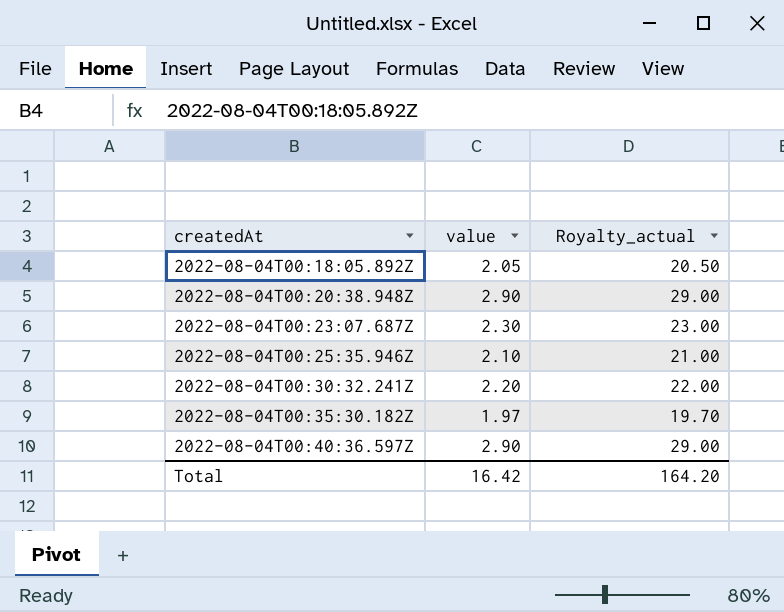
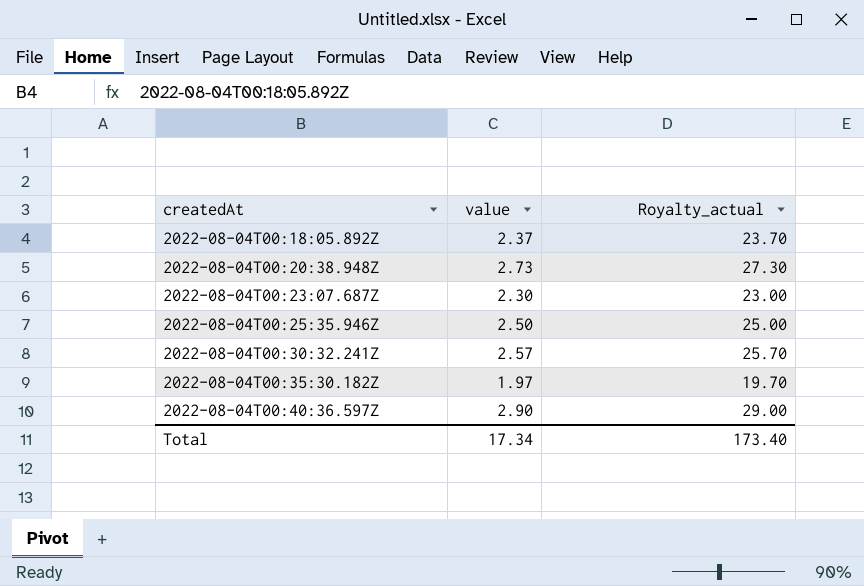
2022-08-04T00:18:05.892Z | value: 2.05 -> 2.37
2022-08-04T00:18:05.892Z | Royalty_actual: 20.50 -> 23.70
2022-08-04T00:20:38.948Z | value: 2.90 -> 2.73
2022-08-04T00:20:38.948Z | Royalty_actual: 29.00 -> 27.30
2022-08-04T00:25:35.946Z | value: 2.10 -> 2.50
2022-08-04T00:25:35.946Z | Royalty_actual: 21.00 -> 25.00
2022-08-04T00:30:32.241Z | value: 2.20 -> 2.57
2022-08-04T00:30:32.241Z | Royalty_actual: 22.00 -> 25.70
Total | value: 16.42 -> 17.34
Total | Royalty_actual: 164.20 -> 173.40

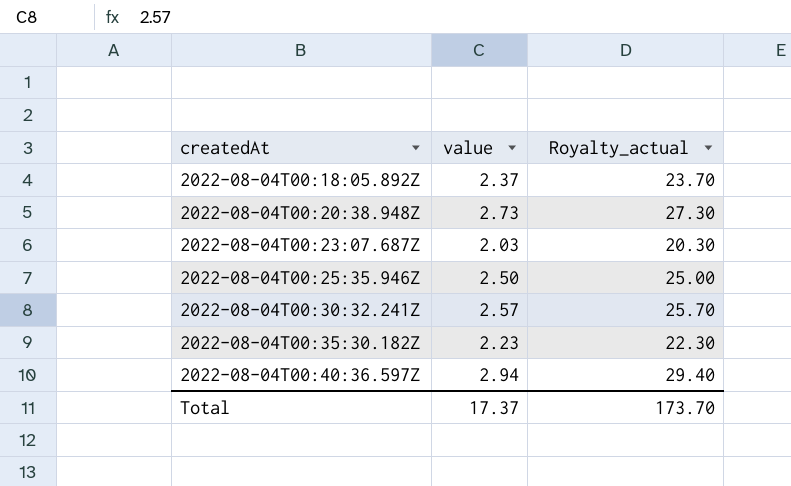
2022-08-04T00:23:07.687Z | value: 2.30 -> 2.03
2022-08-04T00:23:07.687Z | Royalty_actual: 23.00 -> 20.30
2022-08-04T00:35:30.182Z | value: 1.97 -> 2.23
2022-08-04T00:35:30.182Z | Royalty_actual: 19.70 -> 22.30
2022-08-04T00:40:36.597Z | value: 2.90 -> 2.94
2022-08-04T00:40:36.597Z | Royalty_actual: 29.00 -> 29.40
Total | value: 17.34 -> 17.37
Total | Royalty_actual: 173.40 -> 173.70

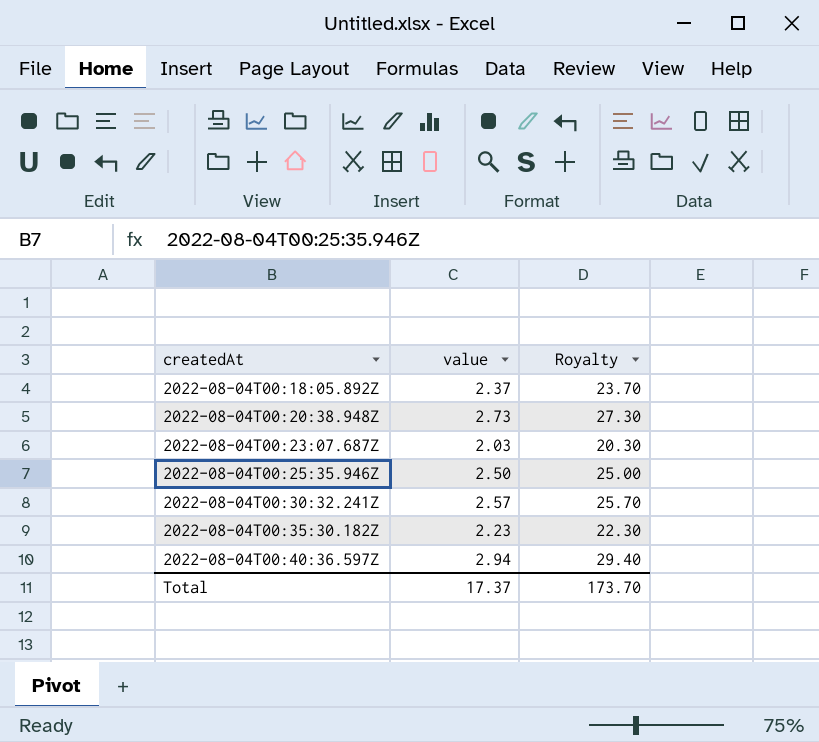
column name: Royalty_actual -> Royalty

